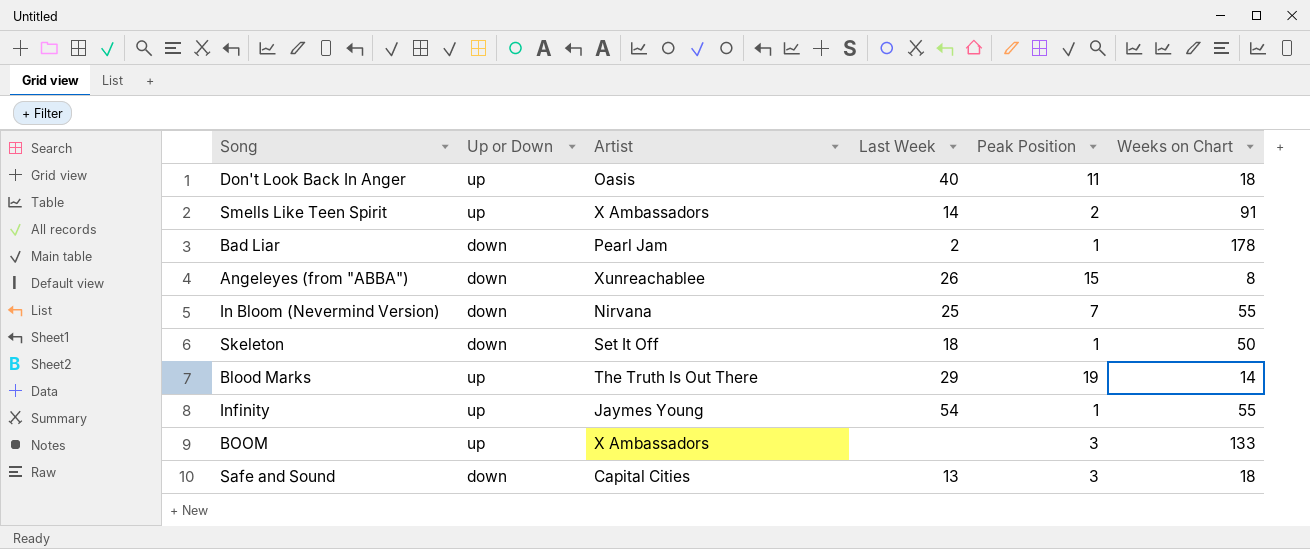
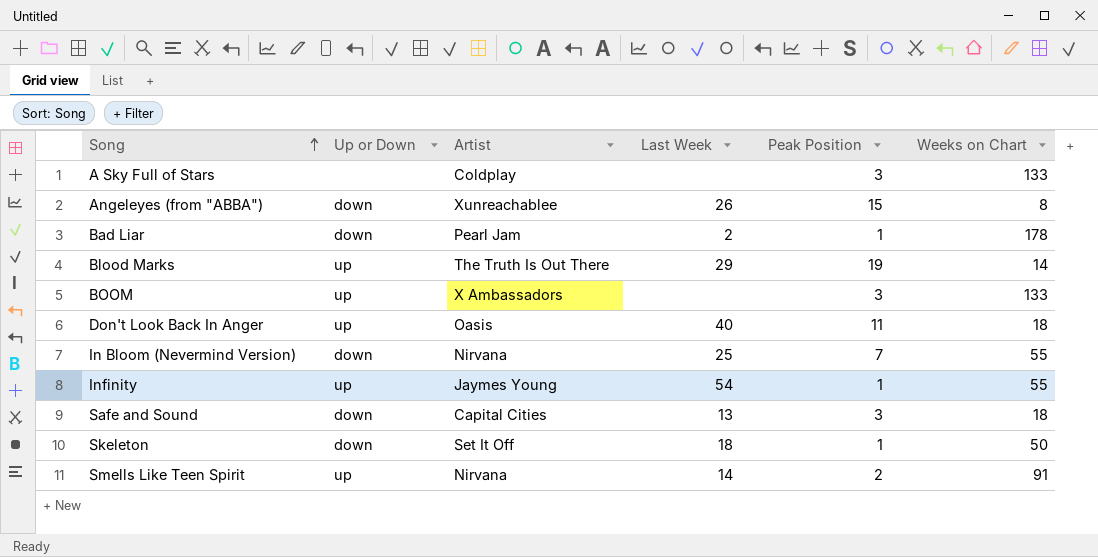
row order: none -> Song ascending
row A Sky Full of Stars: none -> none | Coldplay | none | 3 | 133
Smells Like Teen Spirit | Artist: X Ambassadors -> Nirvana

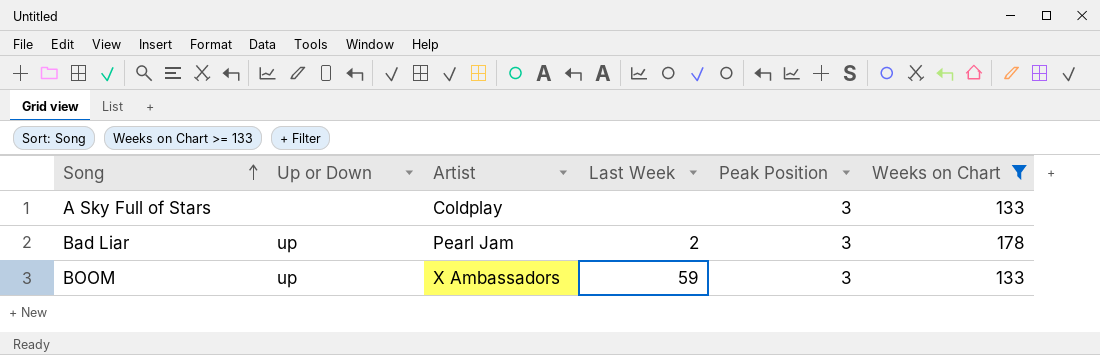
filter: none -> Weeks on Chart >= 133
Bad Liar | Up or Down: down -> up
Bad Liar | Peak Position: 1 -> 3
BOOM | Last Week: none -> 59

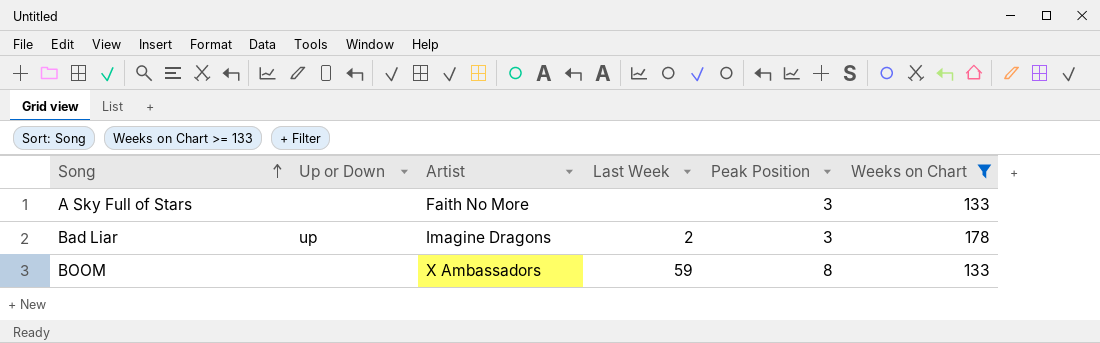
A Sky Full of Stars | Artist: Coldplay -> Faith No More
Bad Liar | Artist: Pearl Jam -> Imagine Dragons
BOOM | Up or Down: up -> none
BOOM | Peak Position: 3 -> 8

